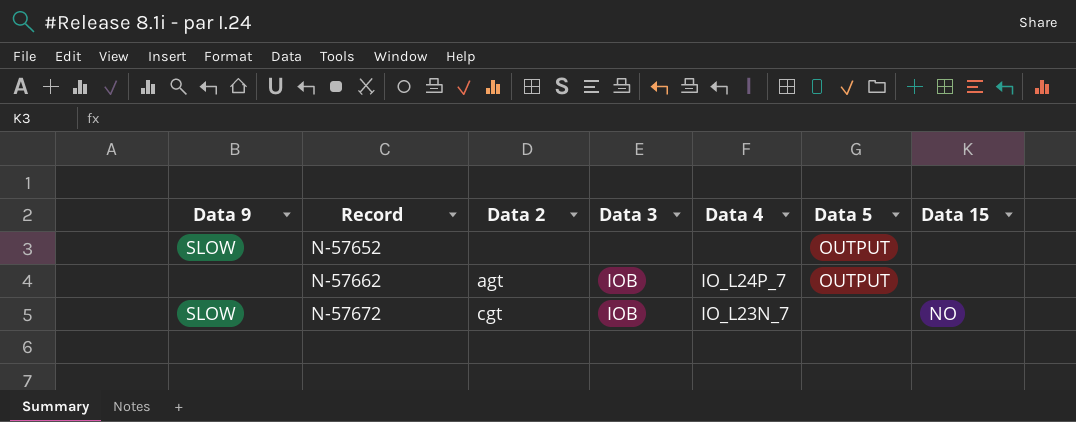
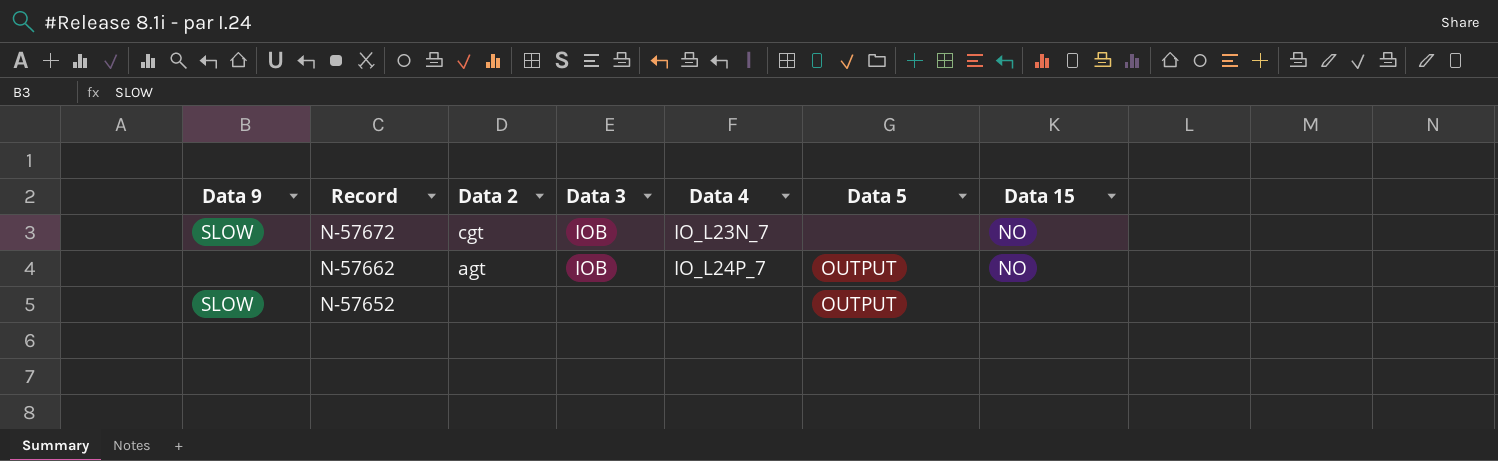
row order: Record ascending -> Record descending
N-57662 | Data 15: none -> NO

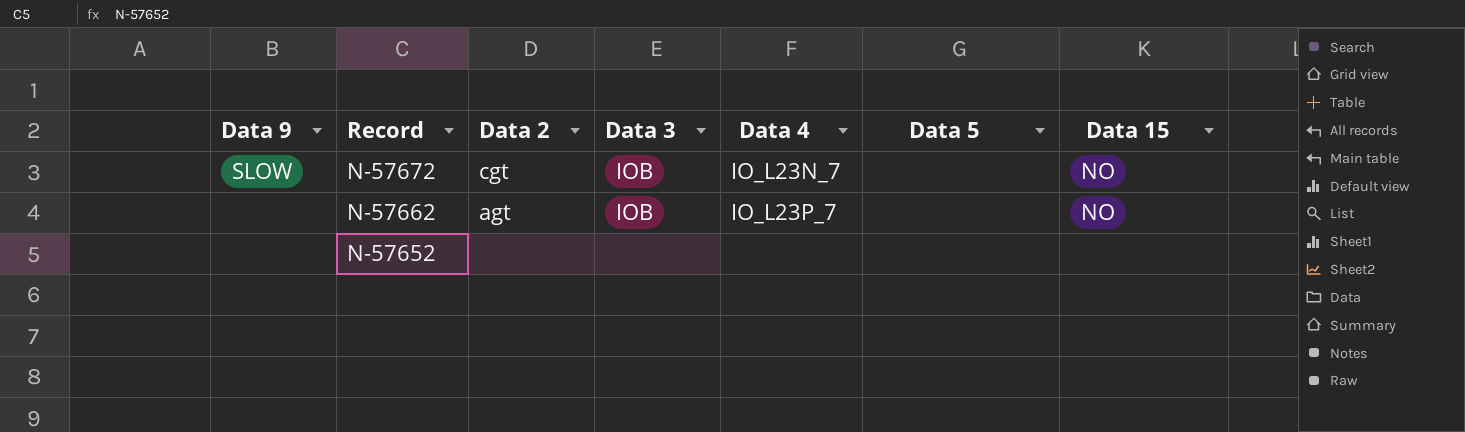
N-57662 | Data 4: IO_L24P_7 -> IO_L23P_7
N-57662 | Data 5: OUTPUT -> none
N-57652 | Data 9: SLOW -> none
N-57652 | Data 5: OUTPUT -> none

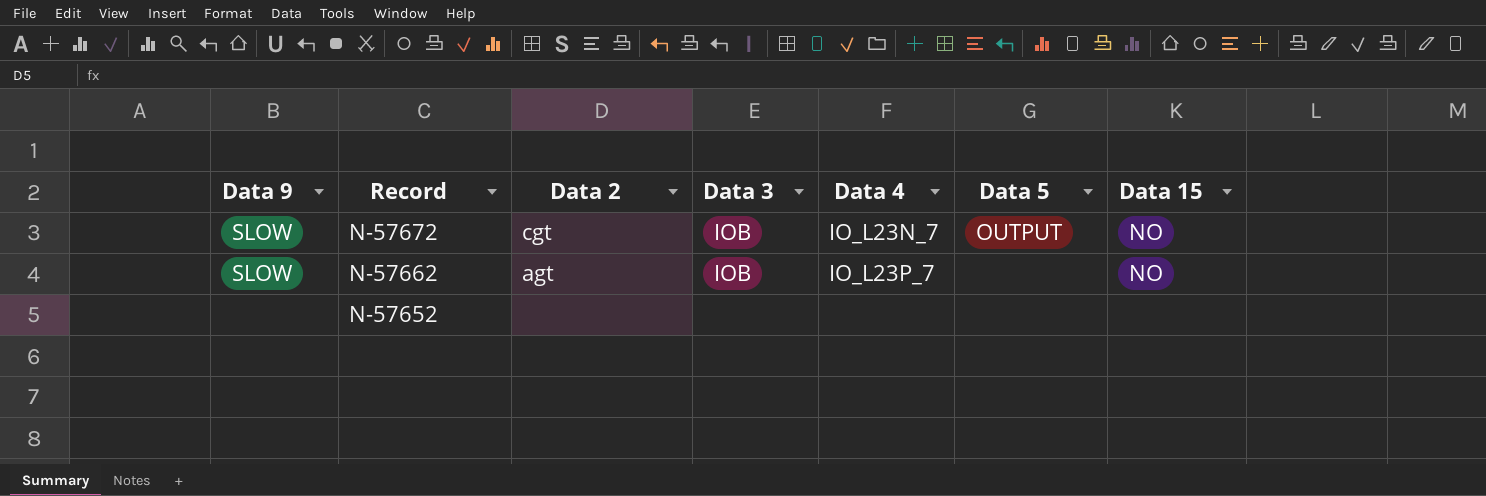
N-57672 | Data 5: none -> OUTPUT
N-57662 | Data 9: none -> SLOW

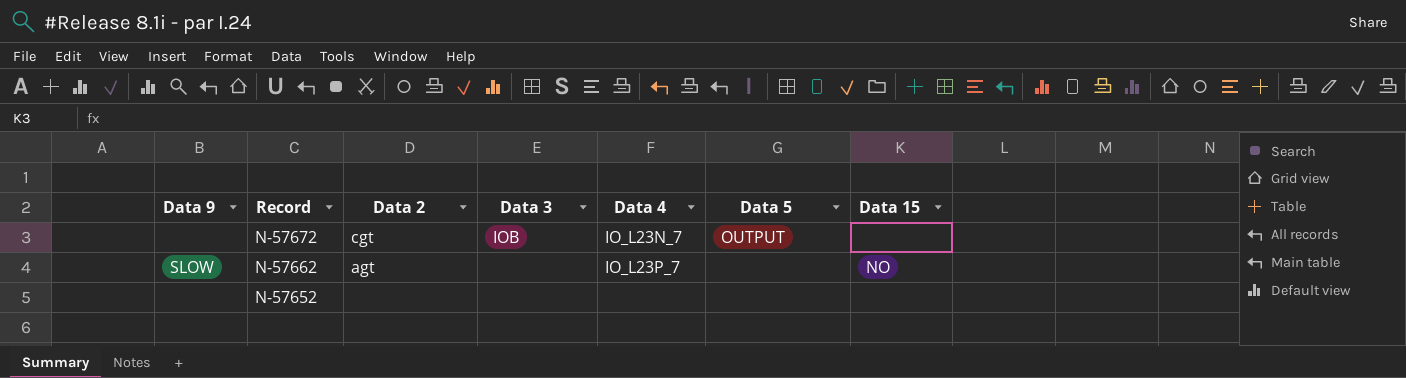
N-57672 | Data 9: SLOW -> none
N-57672 | Data 15: NO -> none
N-57662 | Data 3: IOB -> none

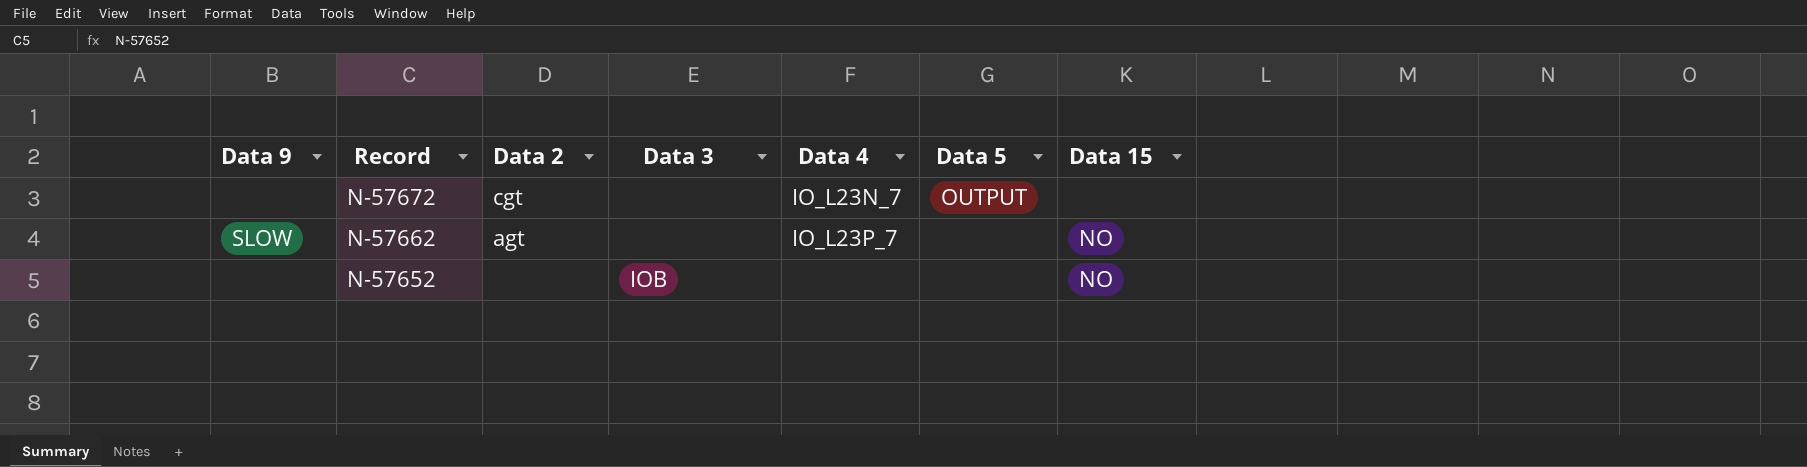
N-57672 | Data 3: IOB -> none
N-57652 | Data 3: none -> IOB
N-57652 | Data 15: none -> NO

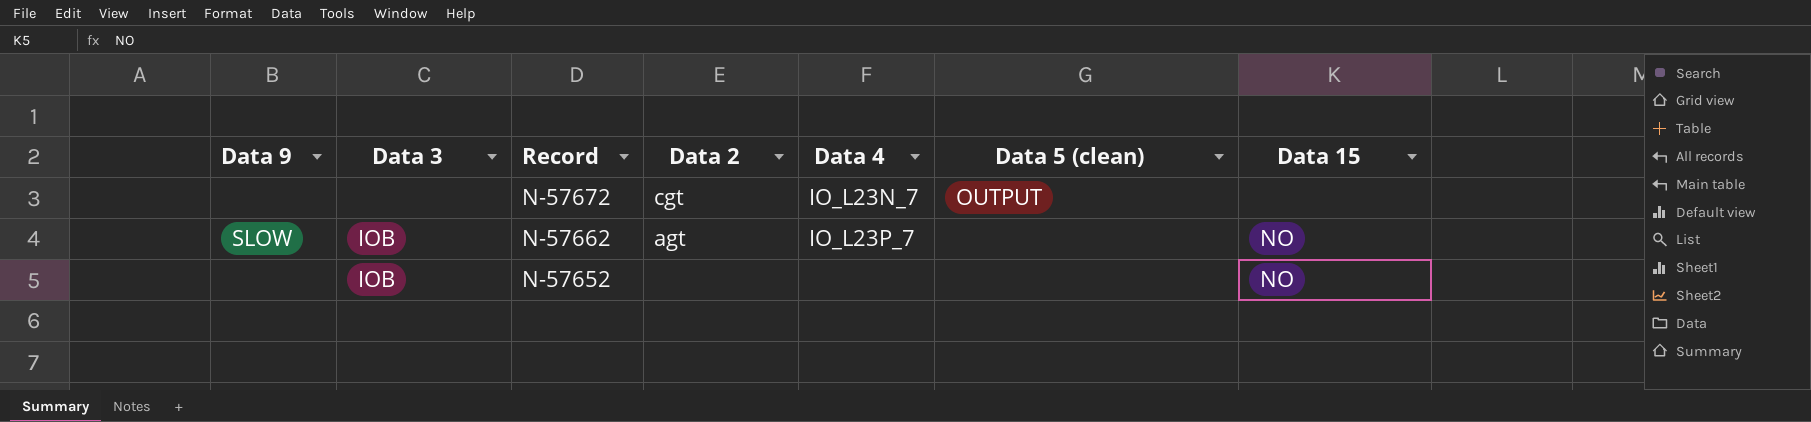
column Data 3 | position: 4 -> 2
column name: Data 5 -> Data 5 (clean)
N-57662 | Data 3: none -> IOB

